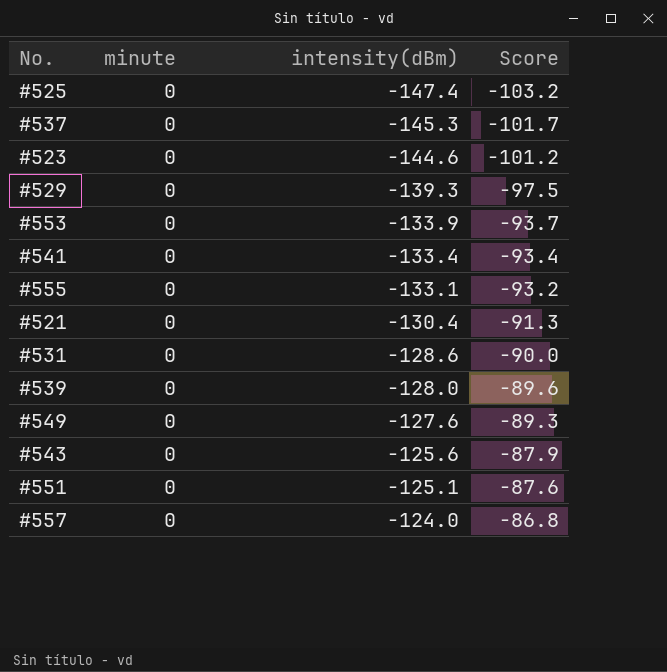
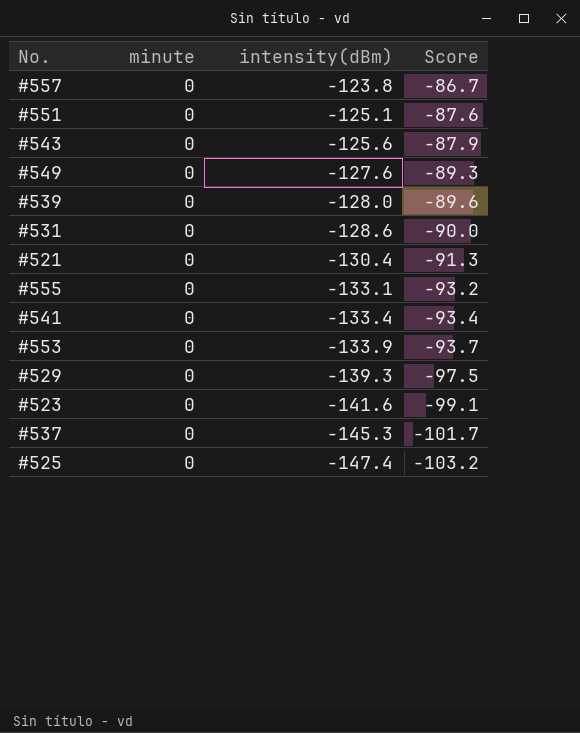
row order: intensity(dBm) ascending -> intensity(dBm) descending
#557 | intensity(dBm): -124.0 -> -123.8
#557 | Score: -86.8 -> -86.7
#523 | intensity(dBm): -144.6 -> -141.6
#523 | Score: -101.2 -> -99.1

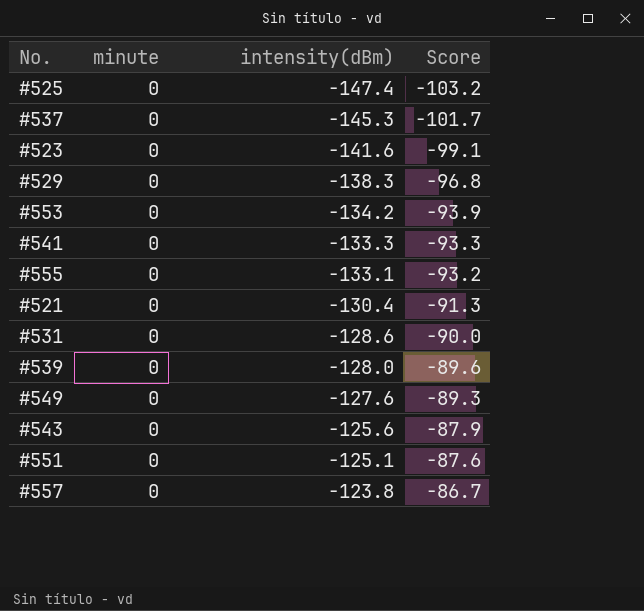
row order: intensity(dBm) descending -> intensity(dBm) ascending
#529 | intensity(dBm): -139.3 -> -138.3
#529 | Score: -97.5 -> -96.8
#553 | intensity(dBm): -133.9 -> -134.2
#553 | Score: -93.7 -> -93.9
#541 | intensity(dBm): -133.4 -> -133.3
#541 | Score: -93.4 -> -93.3

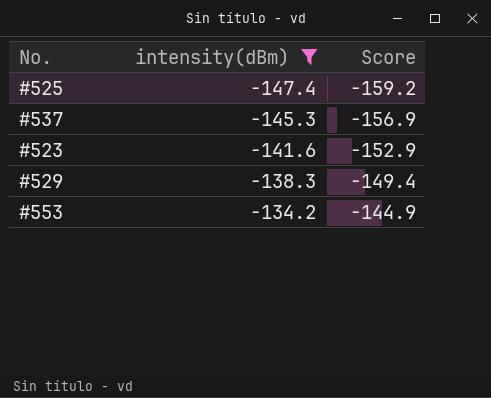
filter: none -> intensity(dBm) <= -134.2
column minute | position: 2 -> none
column Score | formula: [intensity(dBm)] * 0.7 -> [intensity(dBm)] * 1.08

